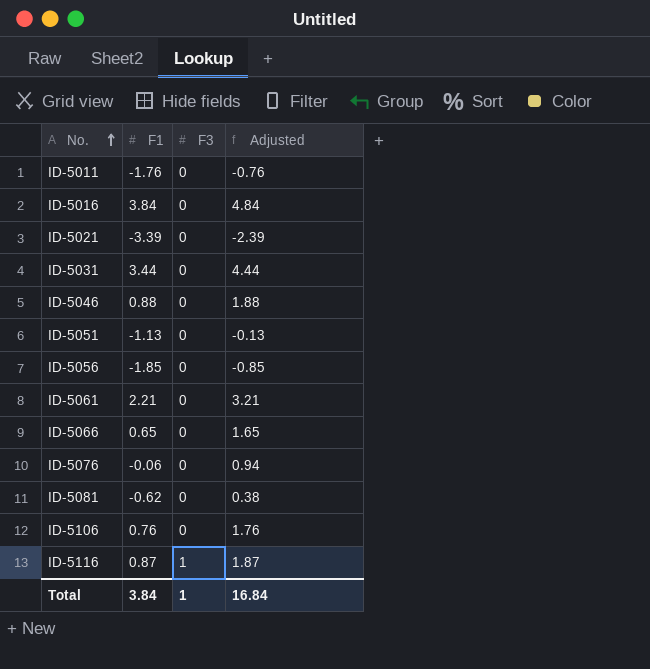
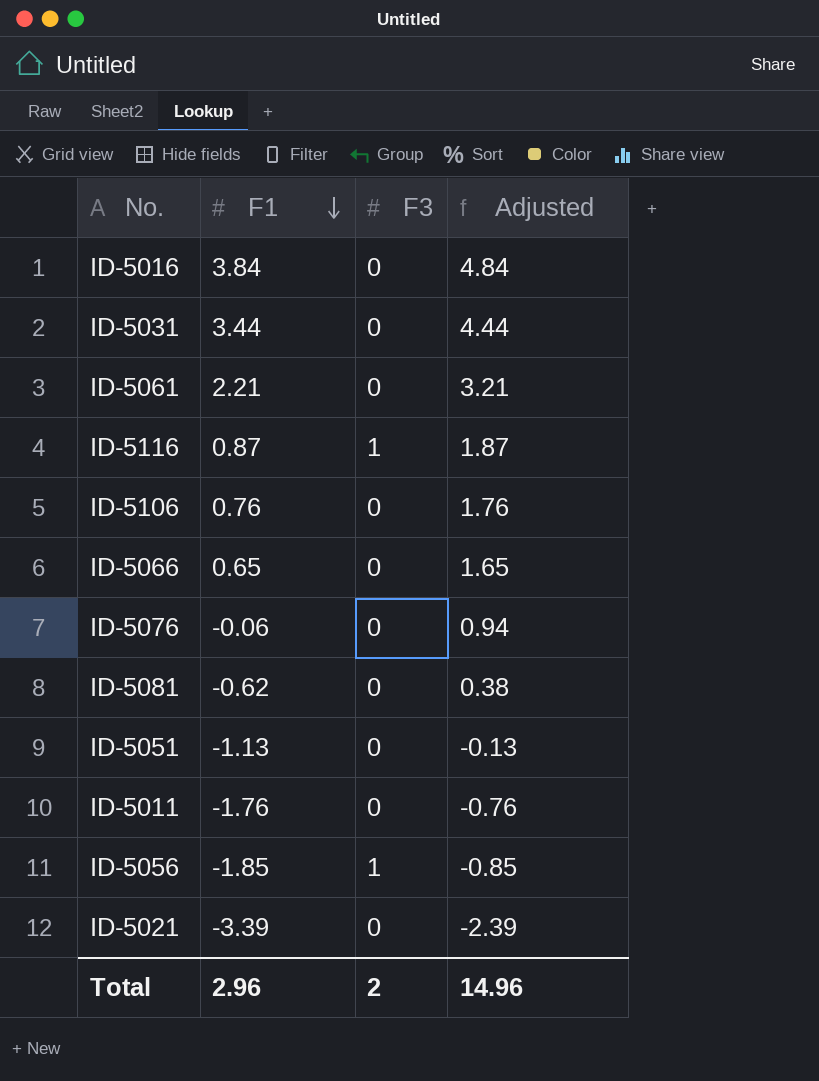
row order: No. ascending -> F1 descending
row ID-5046: 0.88 | 0 | 1.88 -> none
ID-5056 | F3: 0 -> 1
Total | F1: 3.84 -> 2.96
Total | F3: 1 -> 2
Total | Adjusted: 16.84 -> 14.96

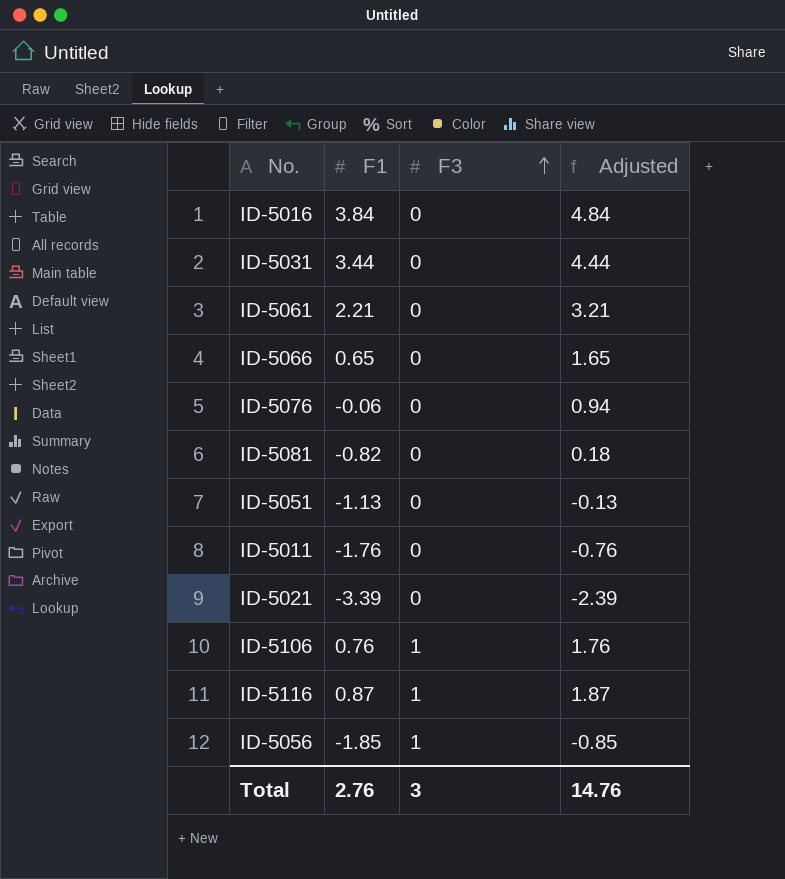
row order: F1 descending -> F3 ascending
ID-5081 | F1: -0.62 -> -0.82
ID-5081 | Adjusted: 0.38 -> 0.18
ID-5106 | F3: 0 -> 1
Total | F1: 2.96 -> 2.76
Total | F3: 2 -> 3
Total | Adjusted: 14.96 -> 14.76

